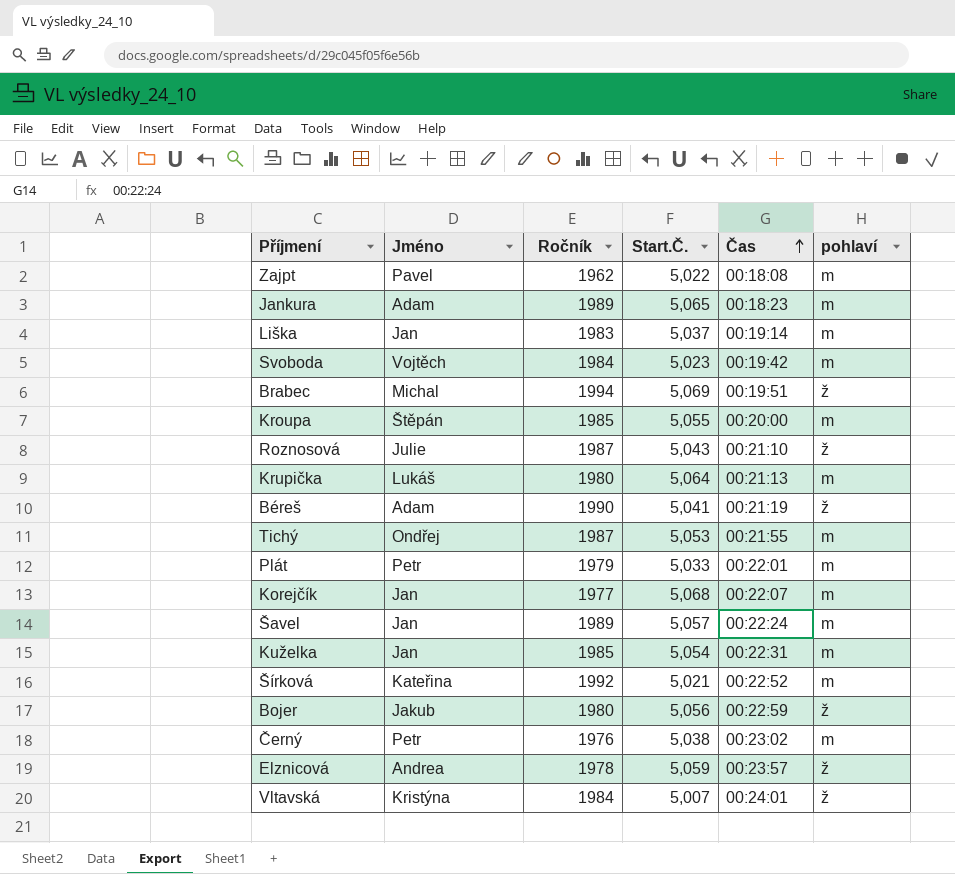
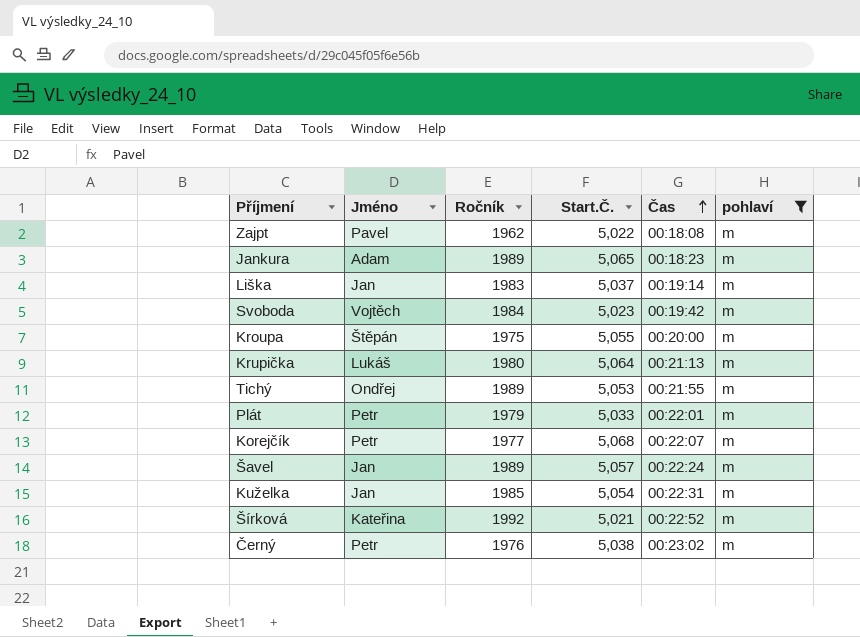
filter: none -> pohlaví = m
Kroupa | Ročník: 1985 -> 1975
Tichý | Ročník: 1987 -> 1989
Korejčík | Jméno: Jan -> Petr

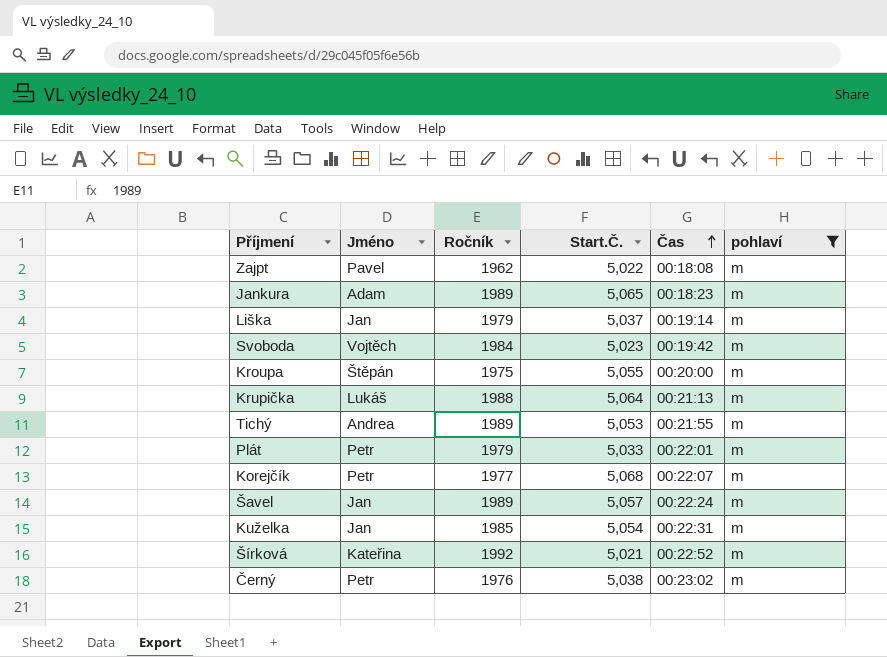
Liška | Ročník: 1983 -> 1979
Krupička | Ročník: 1980 -> 1988
Tichý | Jméno: Ondřej -> Andrea

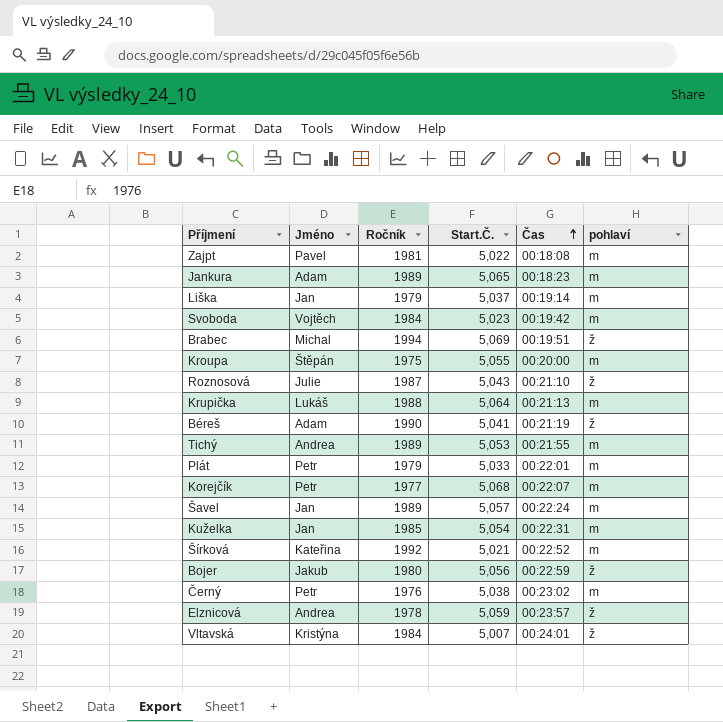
filter: pohlaví = m -> none
Zajpt | Ročník: 1962 -> 1981

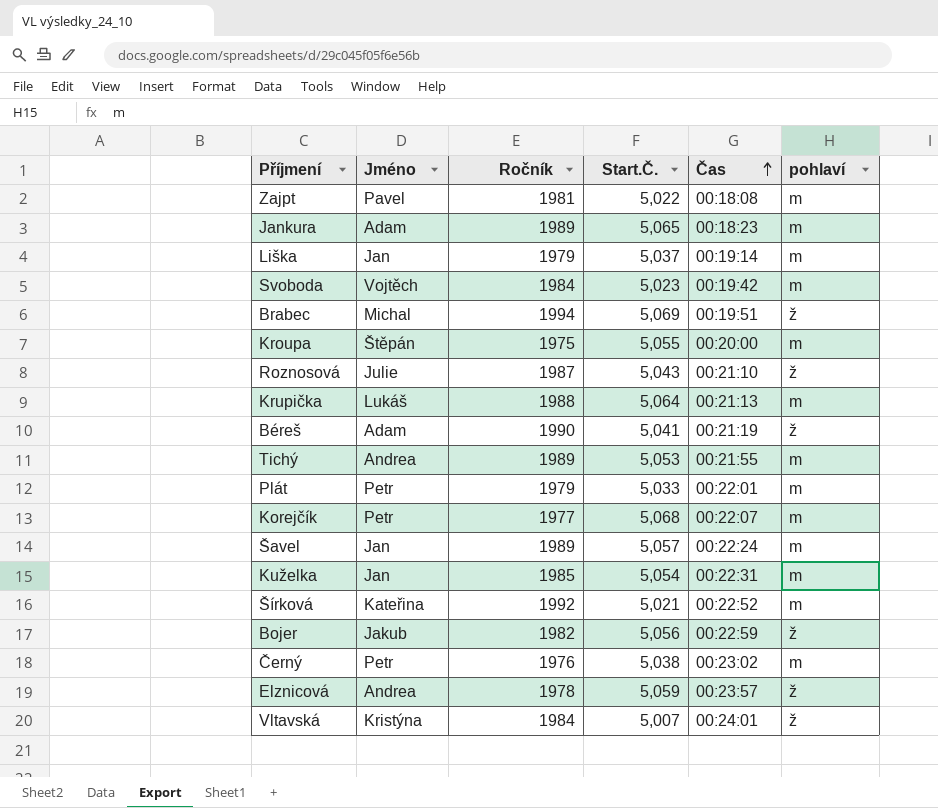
Bojer | Ročník: 1980 -> 1982

